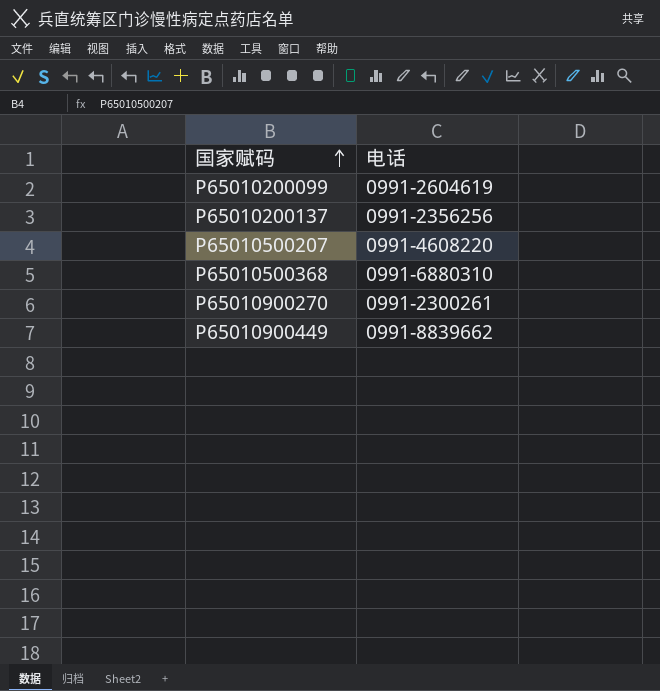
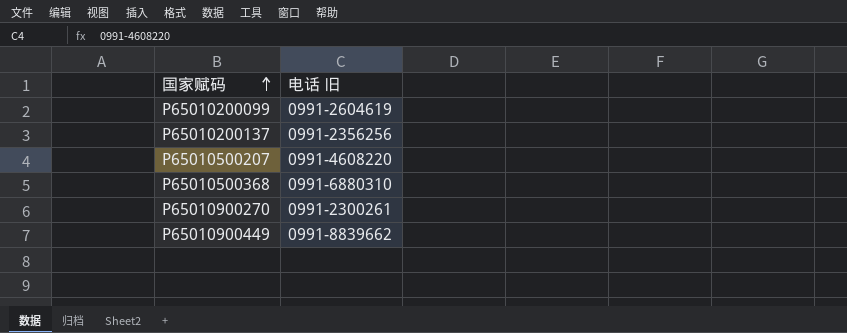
column name: 电话 -> 电话 旧

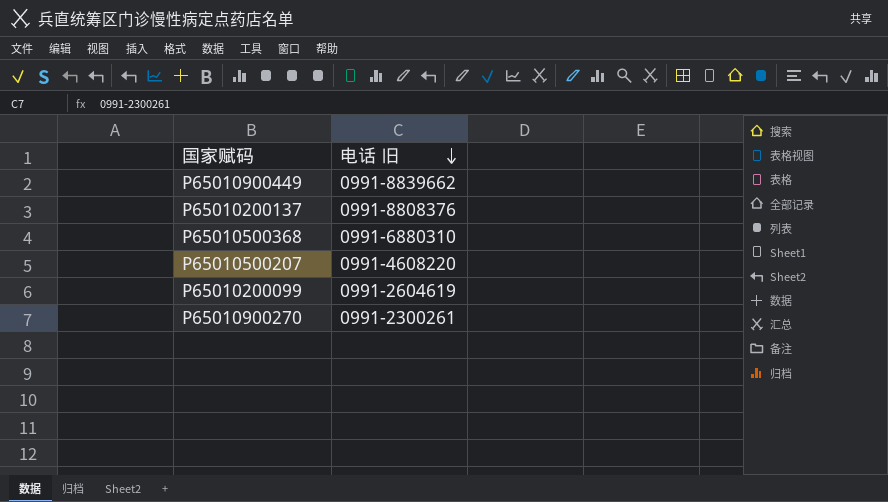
row order: 国家赋码 ascending -> 电话 旧 descending
P65010200137 | 电话 旧: 0991-2356256 -> 0991-8808376

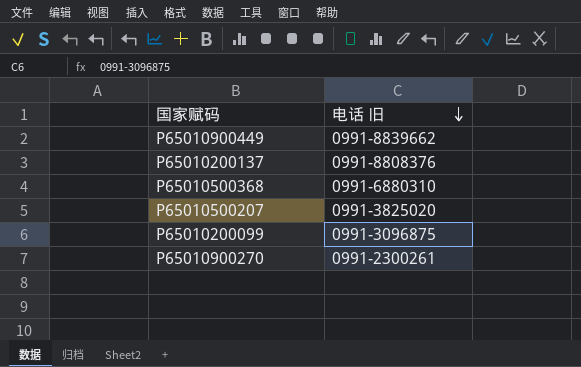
P65010500207 | 电话 旧: 0991-4608220 -> 0991-3825020
P65010200099 | 电话 旧: 0991-2604619 -> 0991-3096875

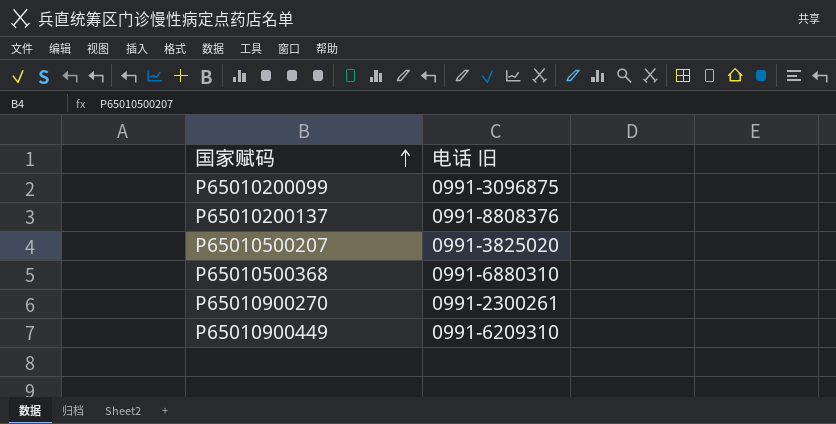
row order: 电话 旧 descending -> 国家赋码 ascending
P65010900449 | 电话 旧: 0991-8839662 -> 0991-6209310

